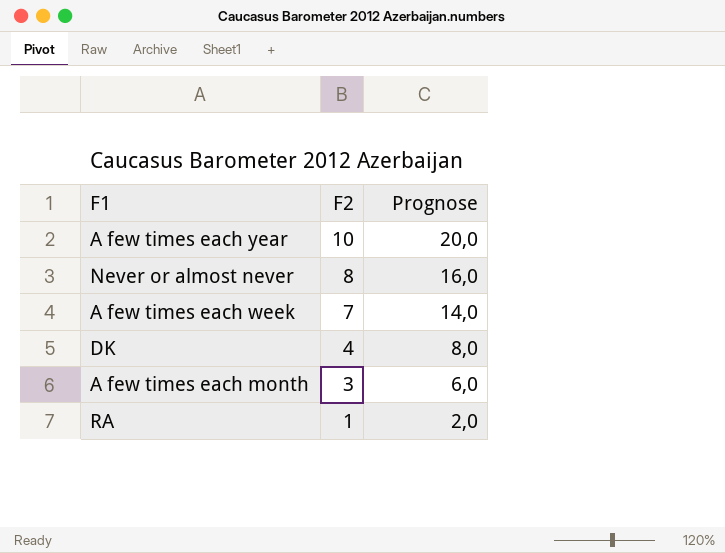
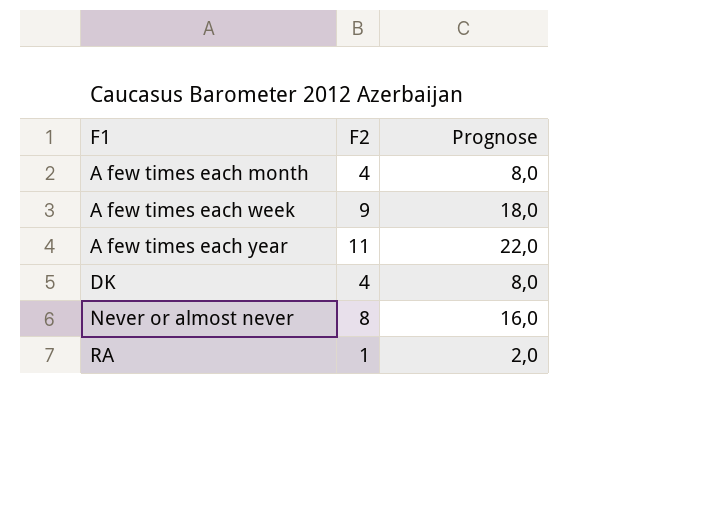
row order: F2 descending -> F1 ascending
A few times each month | F2: 3 -> 4
A few times each month | Prognose: 6,0 -> 8,0
A few times each week | F2: 7 -> 9
A few times each week | Prognose: 14,0 -> 18,0
A few times each year | F2: 10 -> 11
A few times each year | Prognose: 20,0 -> 22,0

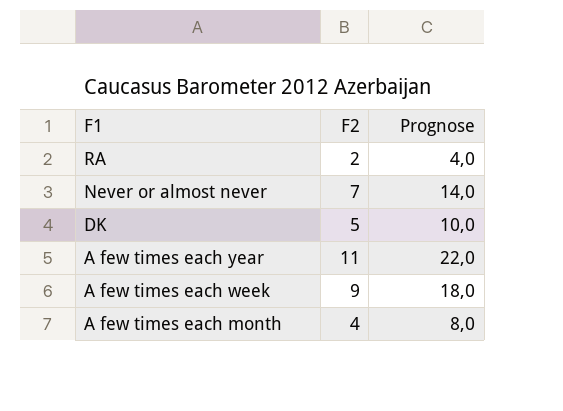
row order: F1 ascending -> F1 descending
RA | F2: 1 -> 2
RA | Prognose: 2,0 -> 4,0
Never or almost never | F2: 8 -> 7
Never or almost never | Prognose: 16,0 -> 14,0
DK | F2: 4 -> 5
DK | Prognose: 8,0 -> 10,0

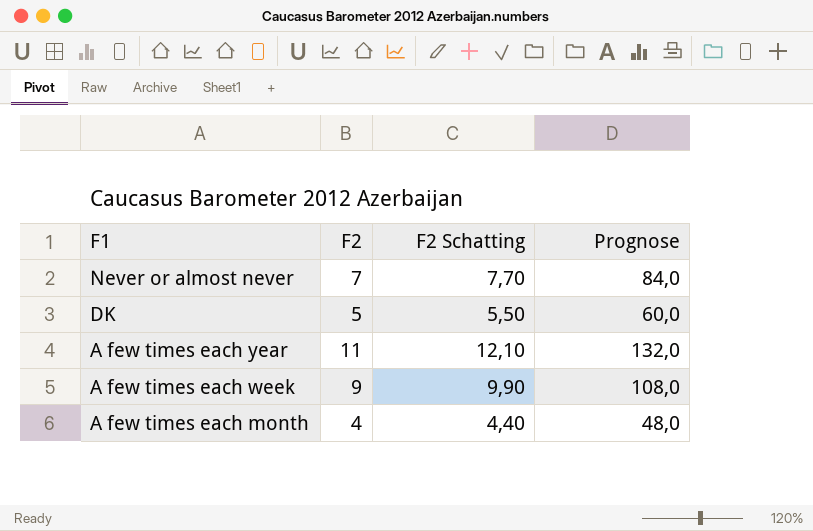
column F2 Schatting | formula: none -> [F2] * 1,1
column Prognose | formula: [F2] * 2 -> [F2] * 12
row RA: 2 | 4,0 -> none

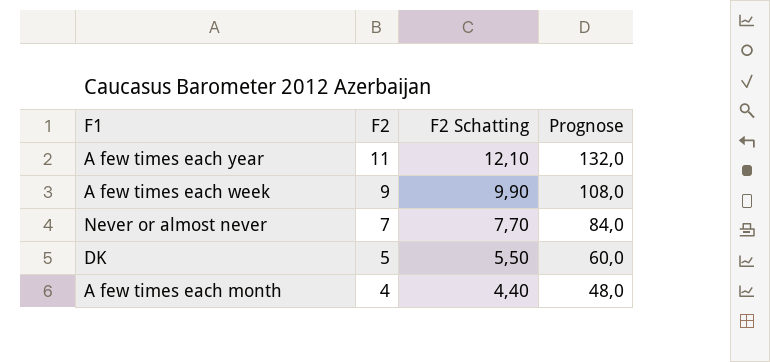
row order: F1 descending -> F2 descending

